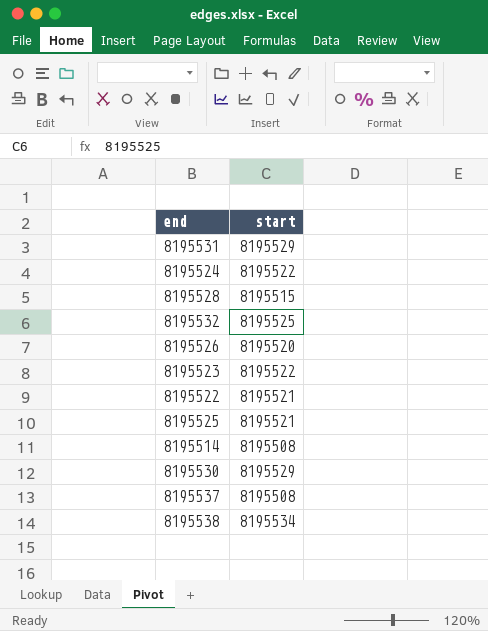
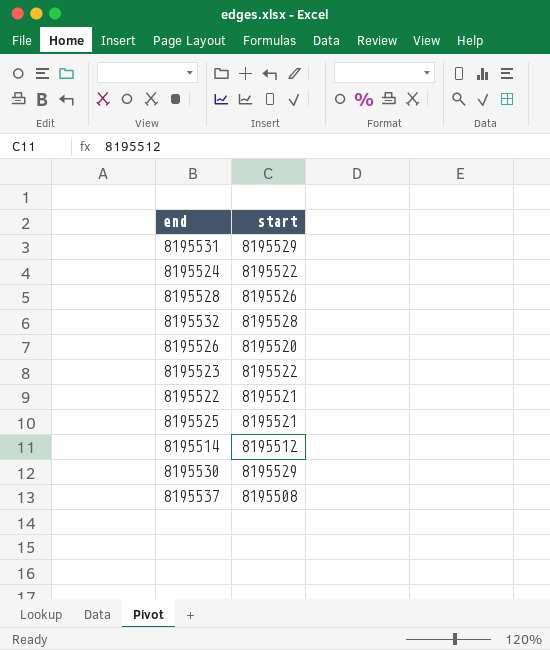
row 8195538: 8195534 -> none
8195528 | start: 8195515 -> 8195526
8195532 | start: 8195525 -> 8195528
8195514 | start: 8195508 -> 8195512

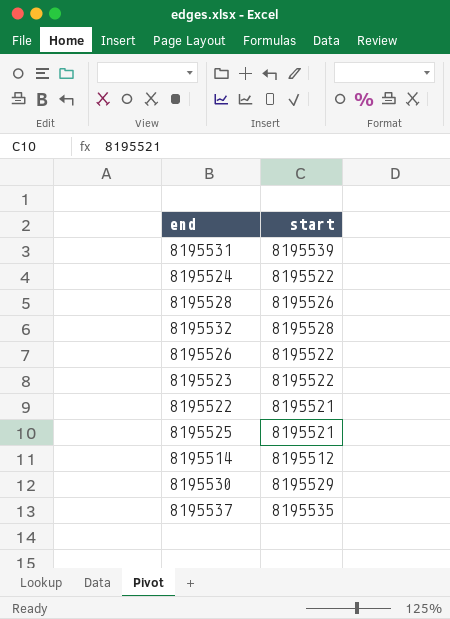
8195531 | start: 8195529 -> 8195539
8195526 | start: 8195520 -> 8195522
8195537 | start: 8195508 -> 8195535

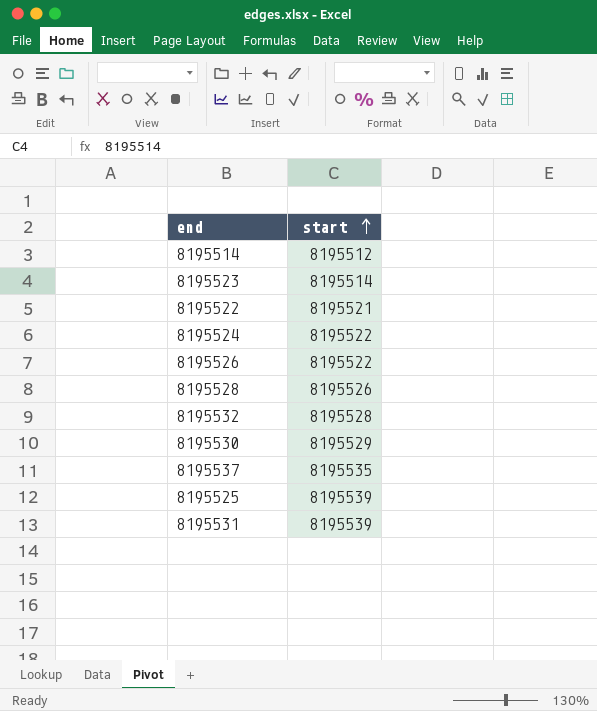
row order: none -> start ascending
8195523 | start: 8195522 -> 8195514
8195525 | start: 8195521 -> 8195539

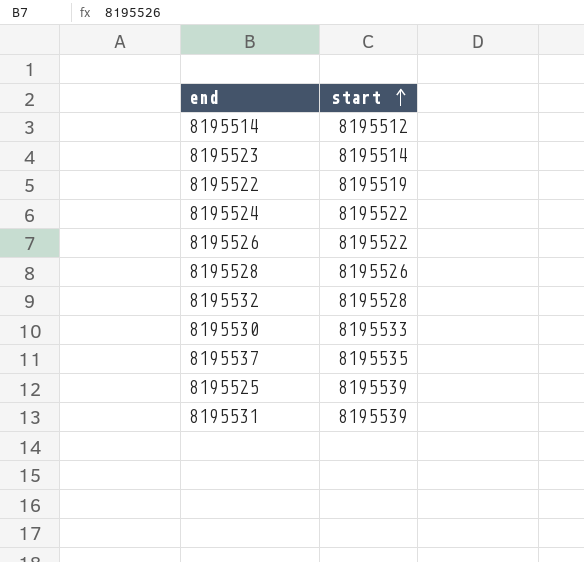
8195522 | start: 8195521 -> 8195519
8195530 | start: 8195529 -> 8195533

